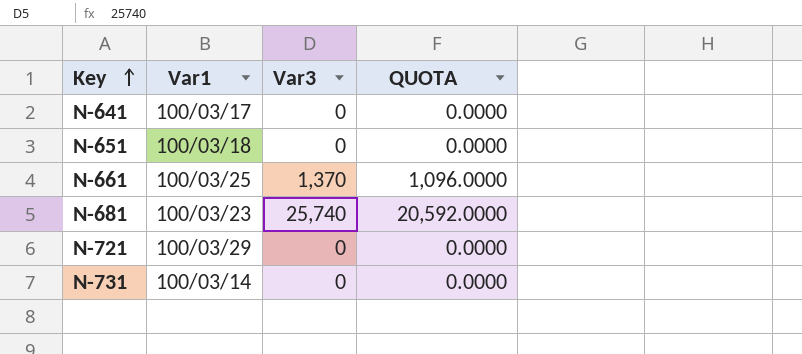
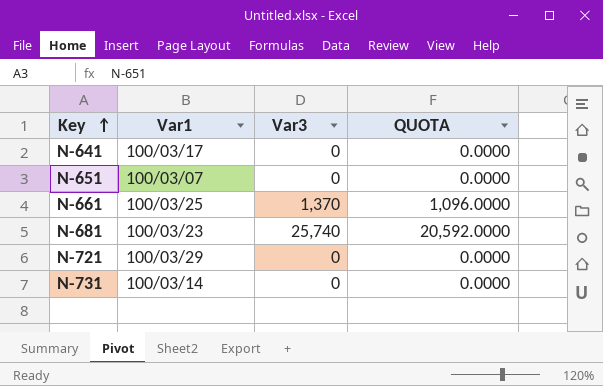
N-651 | Var1: 100/03/18 -> 100/03/07

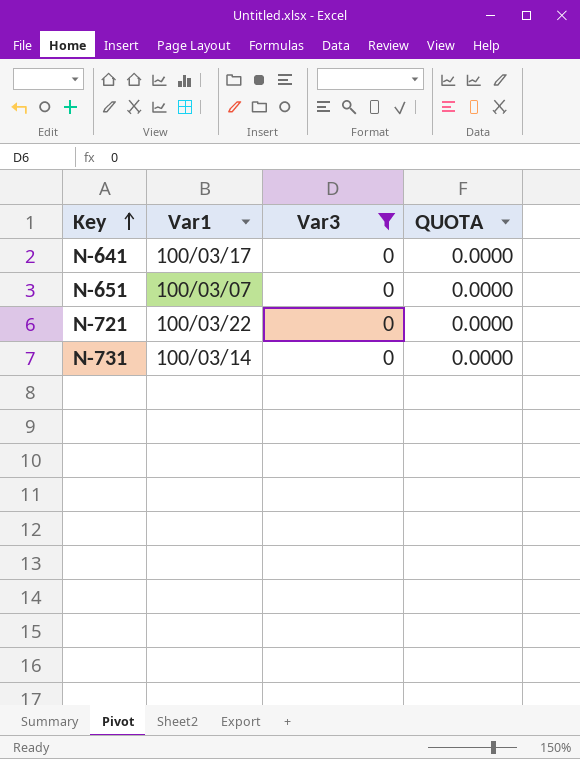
filter: none -> Var3 = 0
N-721 | Var1: 100/03/29 -> 100/03/22

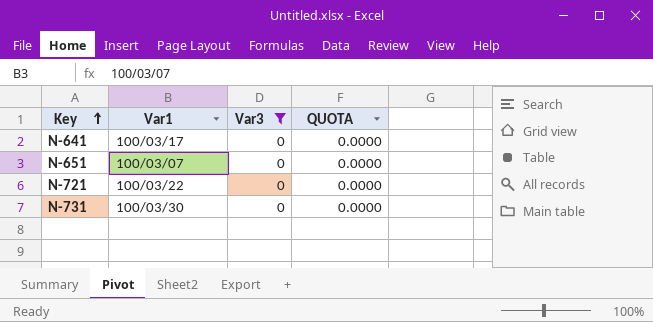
N-731 | Var1: 100/03/14 -> 100/03/30

